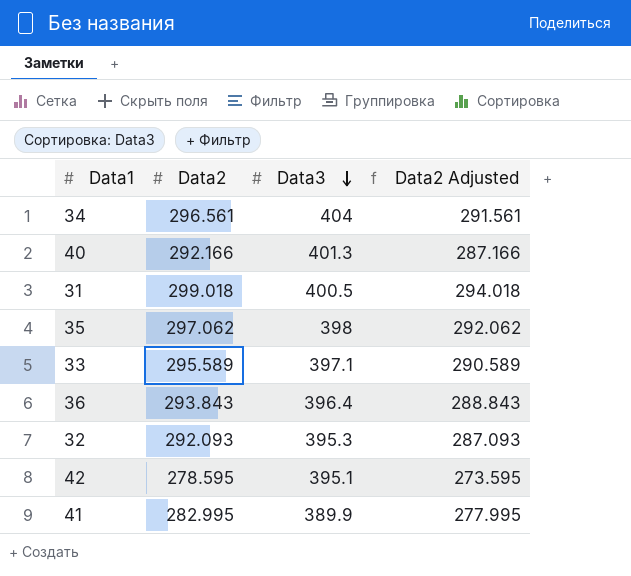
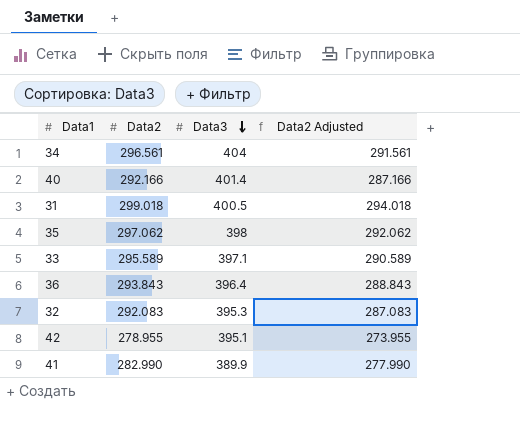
40 | Data3: 401.3 -> 401.4
32 | Data2: 292.093 -> 292.083
32 | Data2 Adjusted: 287.093 -> 287.083
42 | Data2: 278.595 -> 278.955
42 | Data2 Adjusted: 273.595 -> 273.955
41 | Data2: 282.995 -> 282.990
41 | Data2 Adjusted: 277.995 -> 277.990

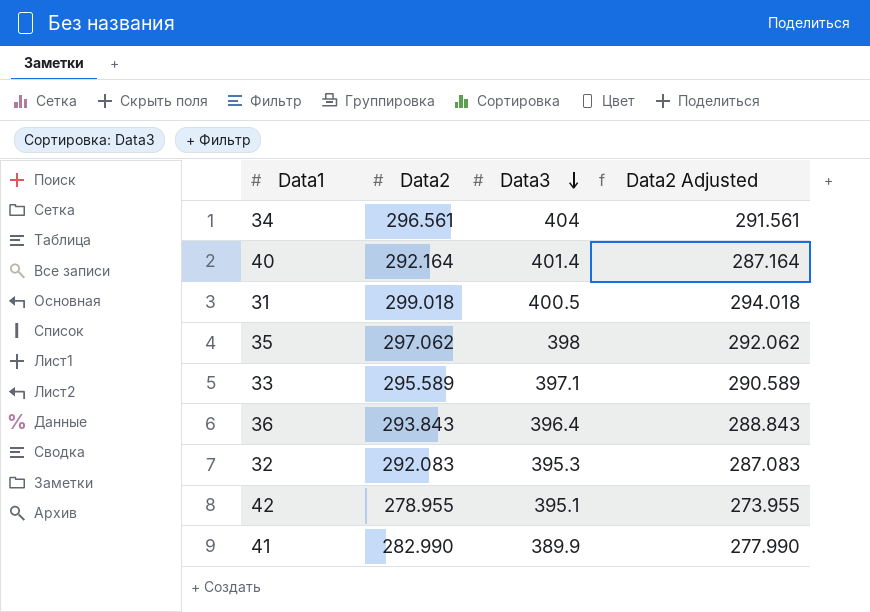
40 | Data2: 292.166 -> 292.164
40 | Data2 Adjusted: 287.166 -> 287.164

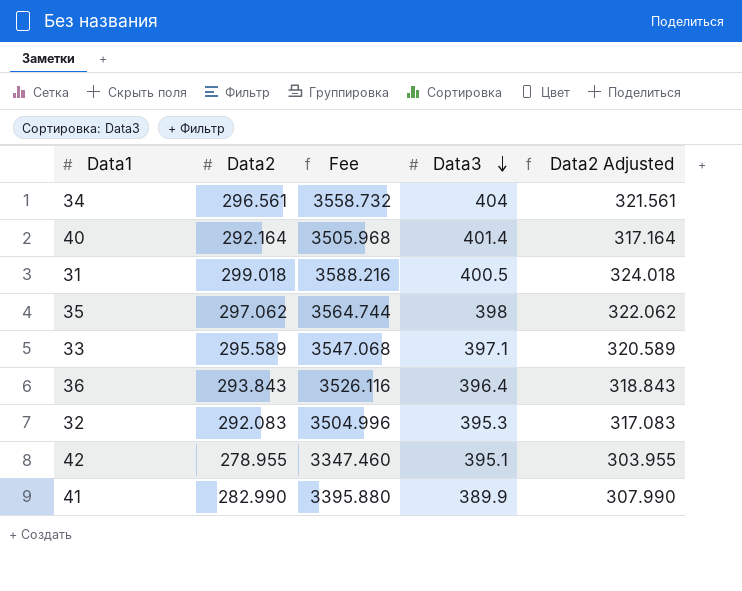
column Fee | formula: none -> [Data2] * 12
column Data2 Adjusted | formula: [Data2] - 5 -> [Data2] + 25

